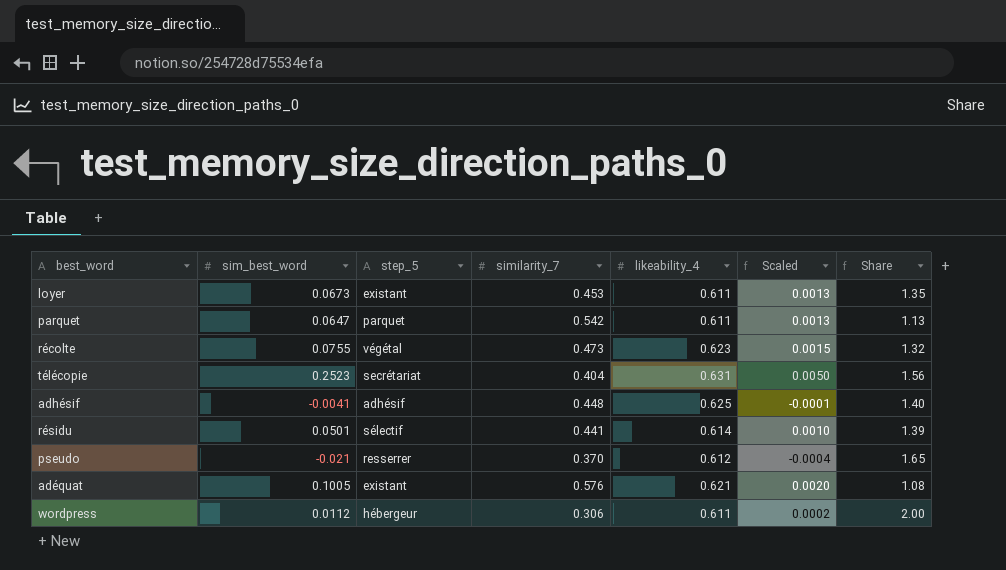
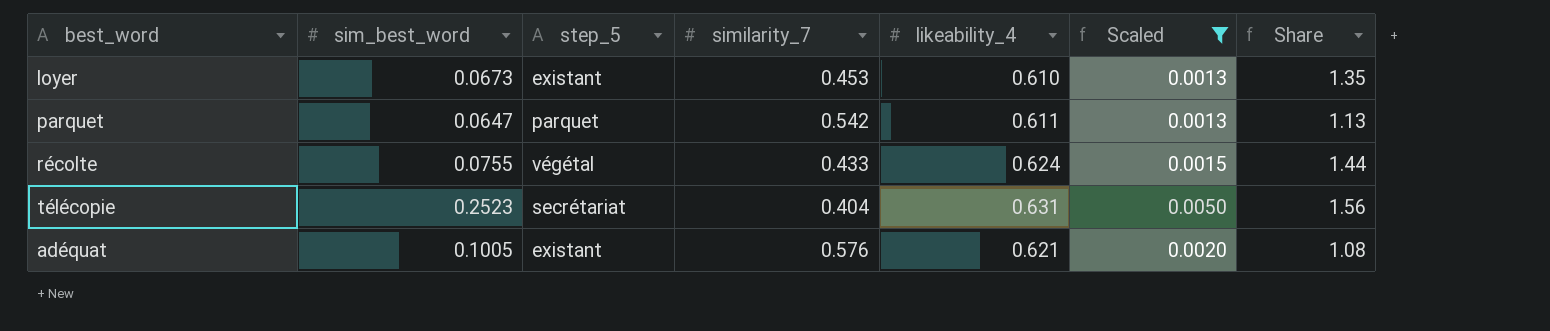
filter: none -> Scaled >= 0.0013
loyer | likeability_4: 0.611 -> 0.610
récolte | similarity_7: 0.473 -> 0.433
récolte | likeability_4: 0.623 -> 0.624
récolte | Share: 1.32 -> 1.44

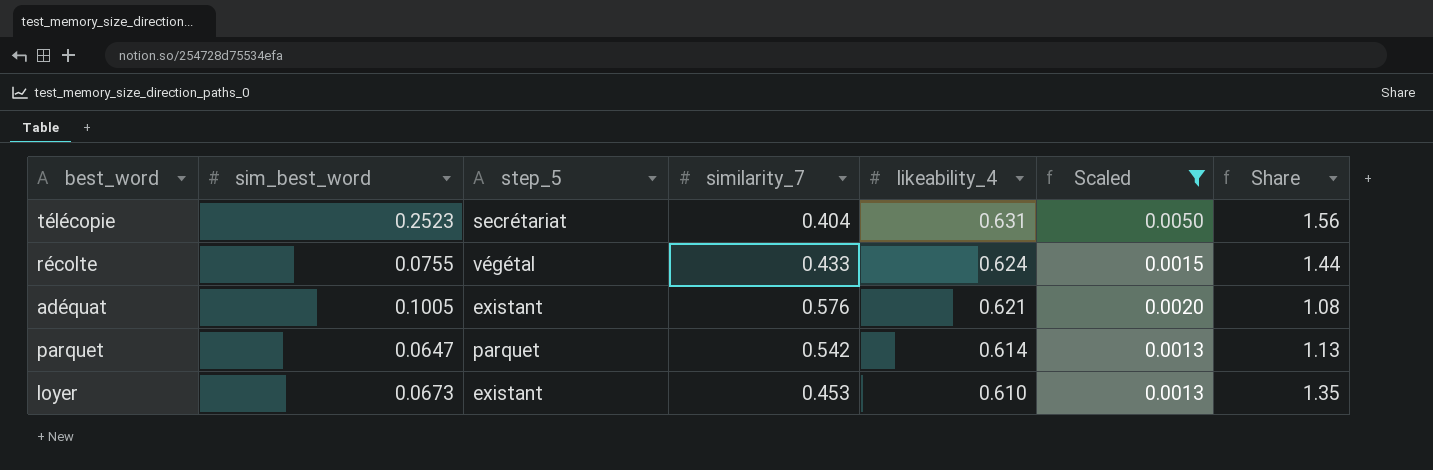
row order: none -> likeability_4 descending
parquet | likeability_4: 0.611 -> 0.614

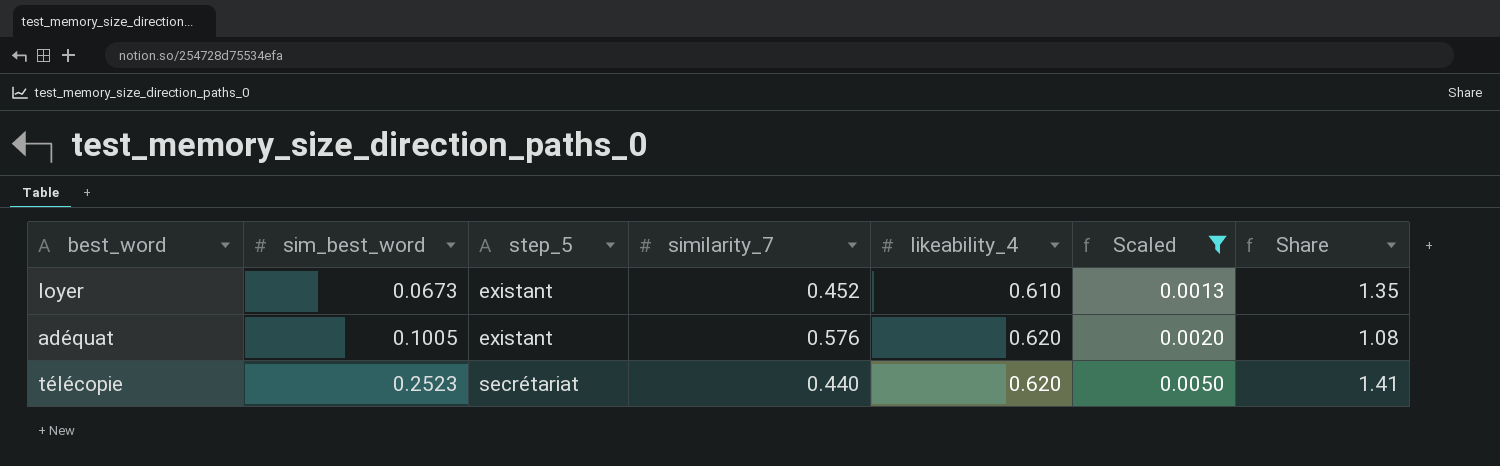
row order: likeability_4 descending -> sim_best_word ascending
row récolte: 0.0755 | végétal | 0.433 | 0.624 | 0.0015 | 1.44 -> none
row parquet: 0.0647 | parquet | 0.542 | 0.614 | 0.0013 | 1.13 -> none
loyer | similarity_7: 0.453 -> 0.452
adéquat | likeability_4: 0.621 -> 0.620
télécopie | similarity_7: 0.404 -> 0.440
télécopie | likeability_4: 0.631 -> 0.620
télécopie | Share: 1.56 -> 1.41

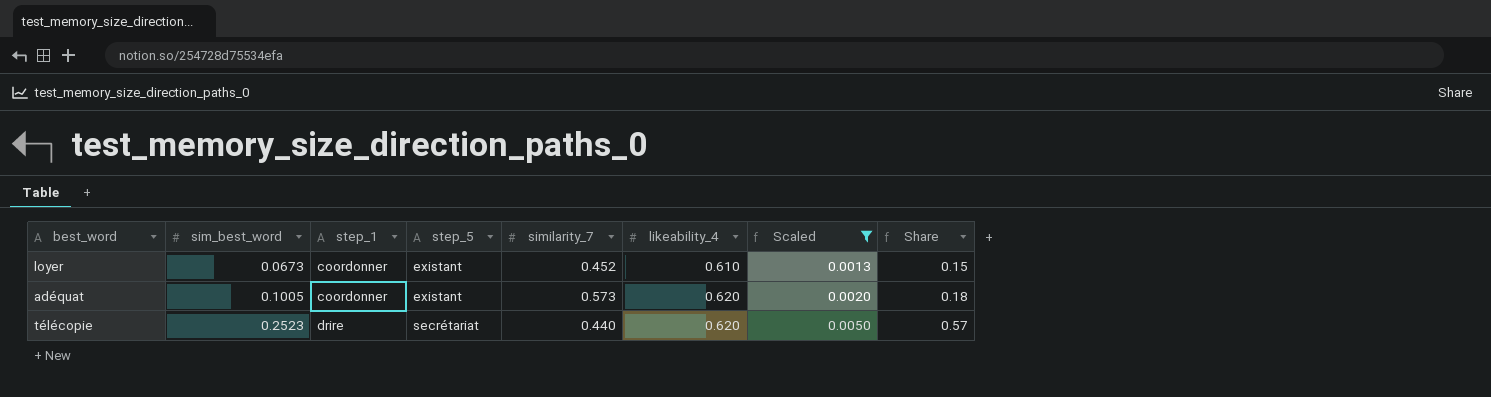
column step_1 | position: none -> 3
column Share | formula: [likeability_4] / [similarity_7] -> [sim_best_word] / [similarity_7]
adéquat | similarity_7: 0.576 -> 0.573

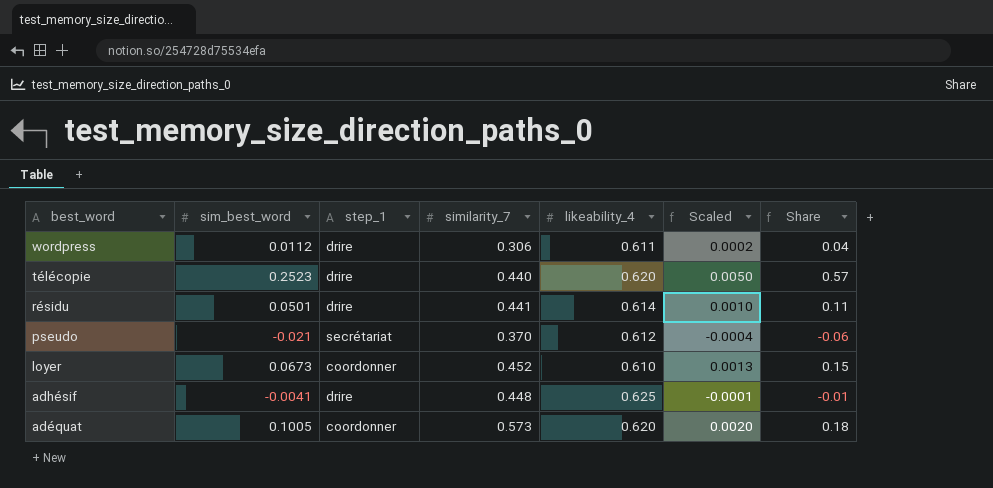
filter: Scaled >= 0.0013 -> none
row order: sim_best_word ascending -> best_word descending
column step_5 | position: 4 -> none

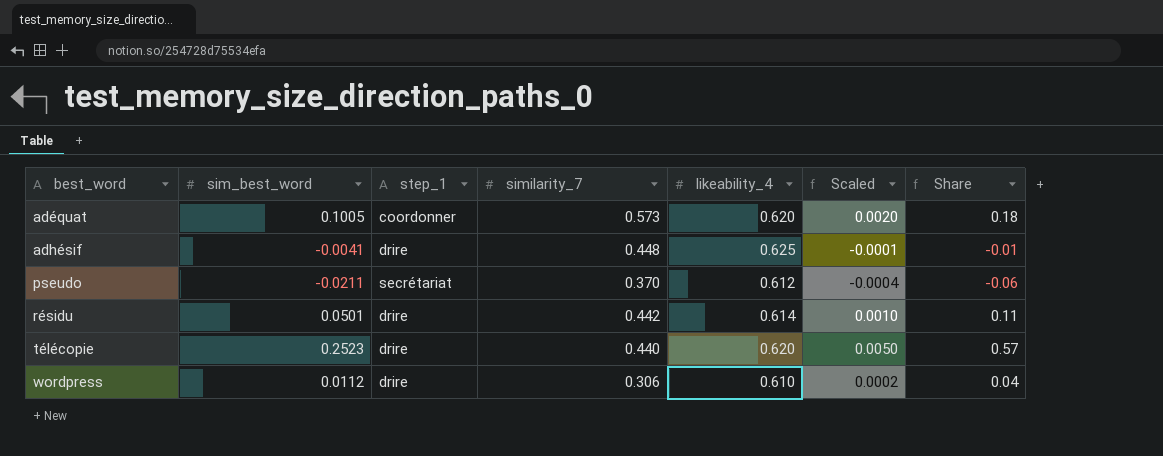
row order: best_word descending -> best_word ascending
row loyer: 0.0673 | coordonner | 0.452 | 0.610 | 0.0013 | 0.15 -> none
pseudo | sim_best_word: -0.021 -> -0.0211
résidu | similarity_7: 0.441 -> 0.442
wordpress | likeability_4: 0.611 -> 0.610

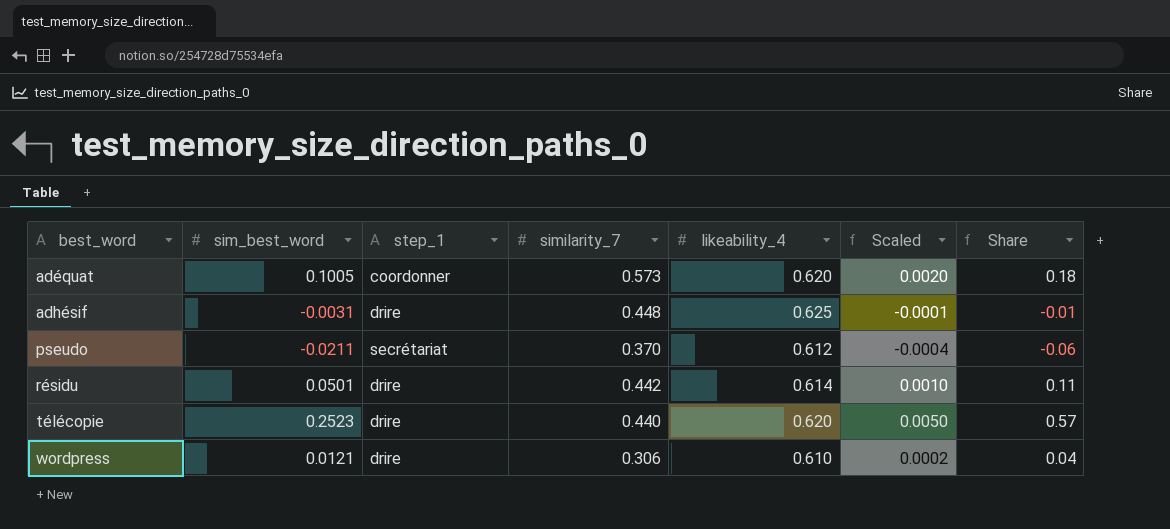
adhésif | sim_best_word: -0.0041 -> -0.0031
wordpress | sim_best_word: 0.0112 -> 0.0121

